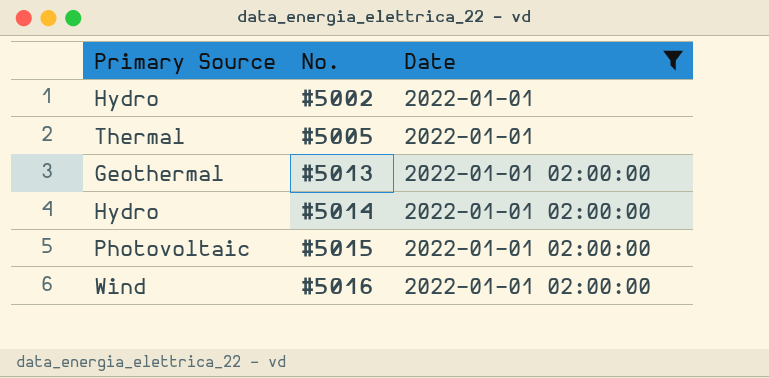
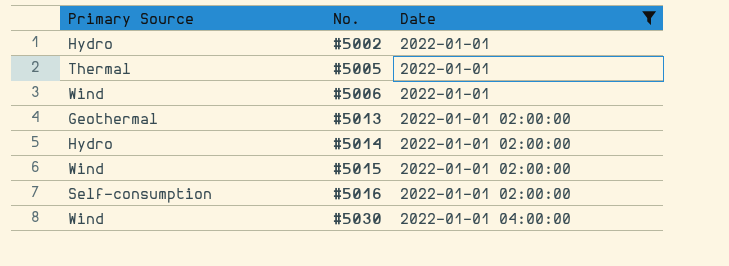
row #5006: none -> Wind | 2022-01-01
#5015 | Primary Source: Photovoltaic -> Wind
#5016 | Primary Source: Wind -> Self-consumption
row #5030: none -> Wind | 2022-01-01 04:00:00

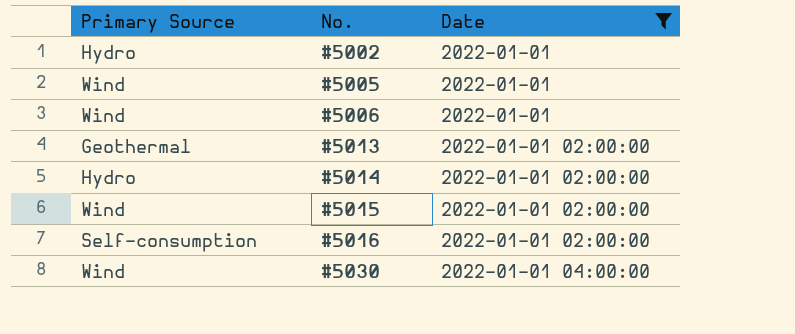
#5005 | Primary Source: Thermal -> Wind

